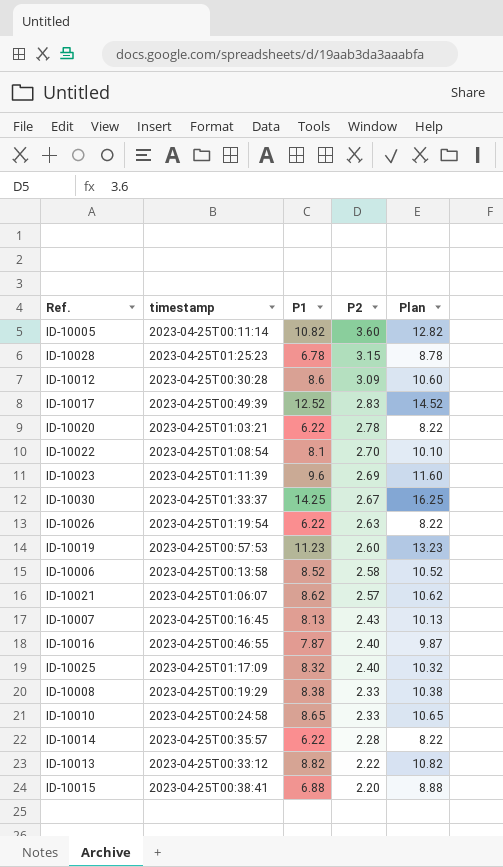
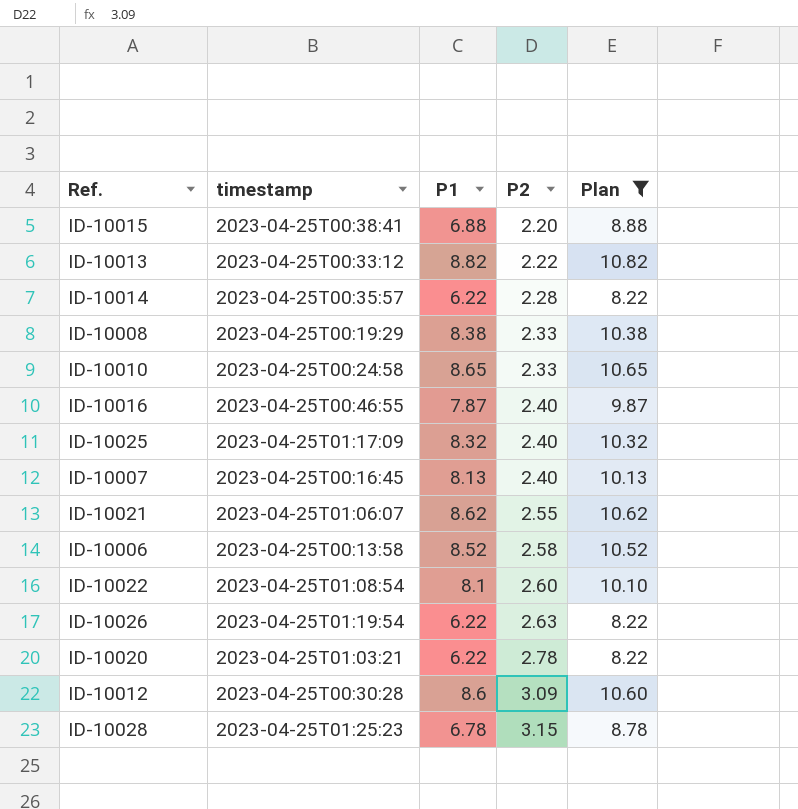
filter: none -> Plan <= 10.82
row order: P2 descending -> P2 ascending
ID-10007 | P2: 2.43 -> 2.40
ID-10021 | P2: 2.57 -> 2.55
ID-10022 | P2: 2.70 -> 2.60

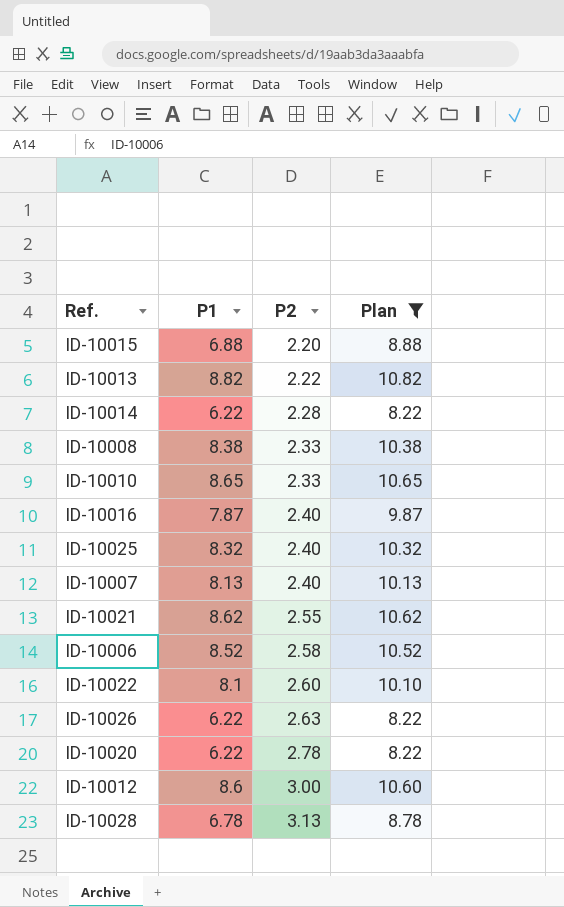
column timestamp | position: 2 -> none
ID-10012 | P2: 3.09 -> 3.00
ID-10028 | P2: 3.15 -> 3.13

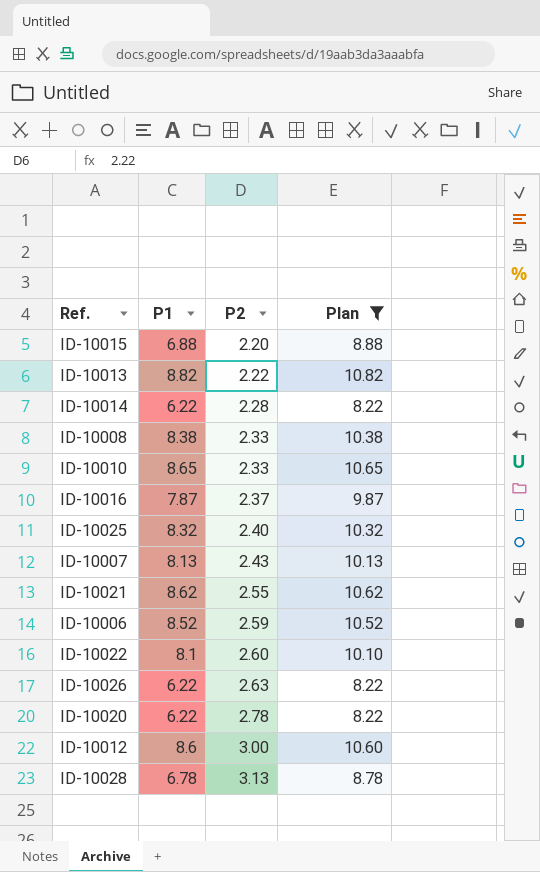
ID-10016 | P2: 2.40 -> 2.37
ID-10007 | P2: 2.40 -> 2.43
ID-10006 | P2: 2.58 -> 2.59

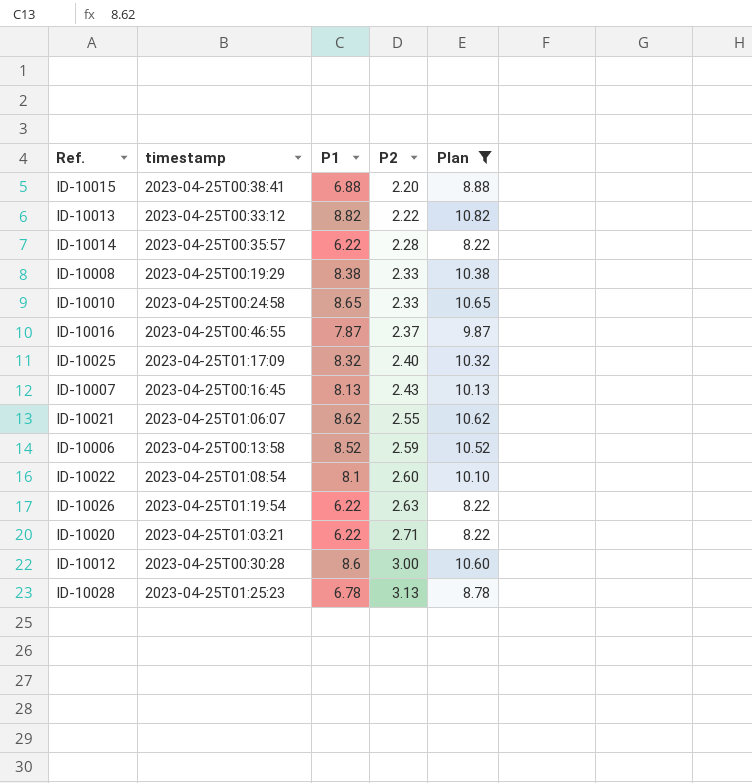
column timestamp | position: none -> 2
ID-10020 | P2: 2.78 -> 2.71

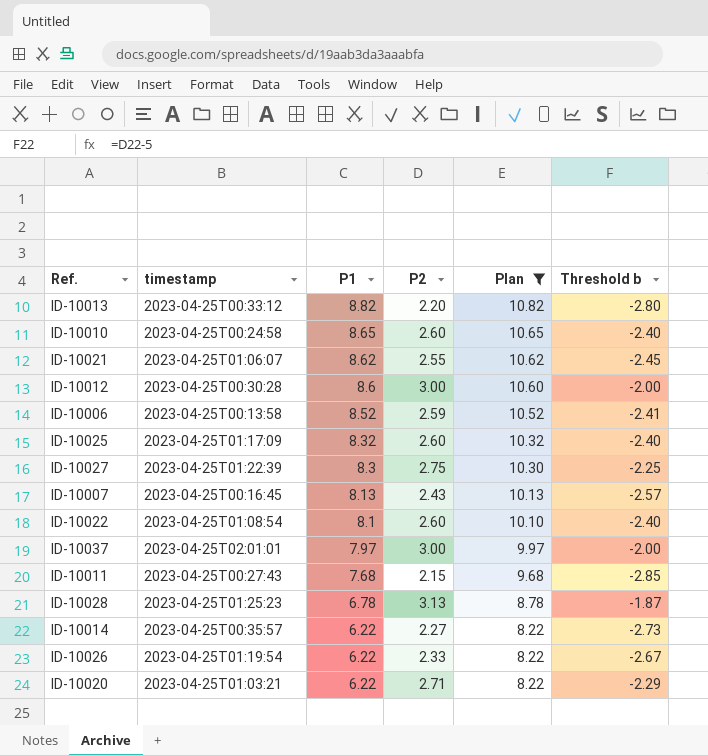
row order: P2 ascending -> P1 descending
column Threshold b | formula: none -> [P2] - 5
row ID-10015: 2023-04-25T00:38:41 | 6.88 | 2.20 | 8.88 -> none
row ID-10008: 2023-04-25T00:19:29 | 8.38 | 2.33 | 10.38 -> none
row ID-10016: 2023-04-25T00:46:55 | 7.87 | 2.37 | 9.87 -> none
ID-10013 | P2: 2.22 -> 2.20
ID-10010 | P2: 2.33 -> 2.60
ID-10025 | P2: 2.40 -> 2.60
row ID-10027: none -> 2023-04-25T01:22:39 | 8.3 | 2.75 | 10.30 | -2.25
row ID-10037: none -> 2023-04-25T02:01:01 | 7.97 | 3.00 | 9.97 | -2.00
row ID-10011: none -> 2023-04-25T00:27:43 | 7.68 | 2.15 | 9.68 | -2.85
ID-10014 | P2: 2.28 -> 2.27
ID-10026 | P2: 2.63 -> 2.33

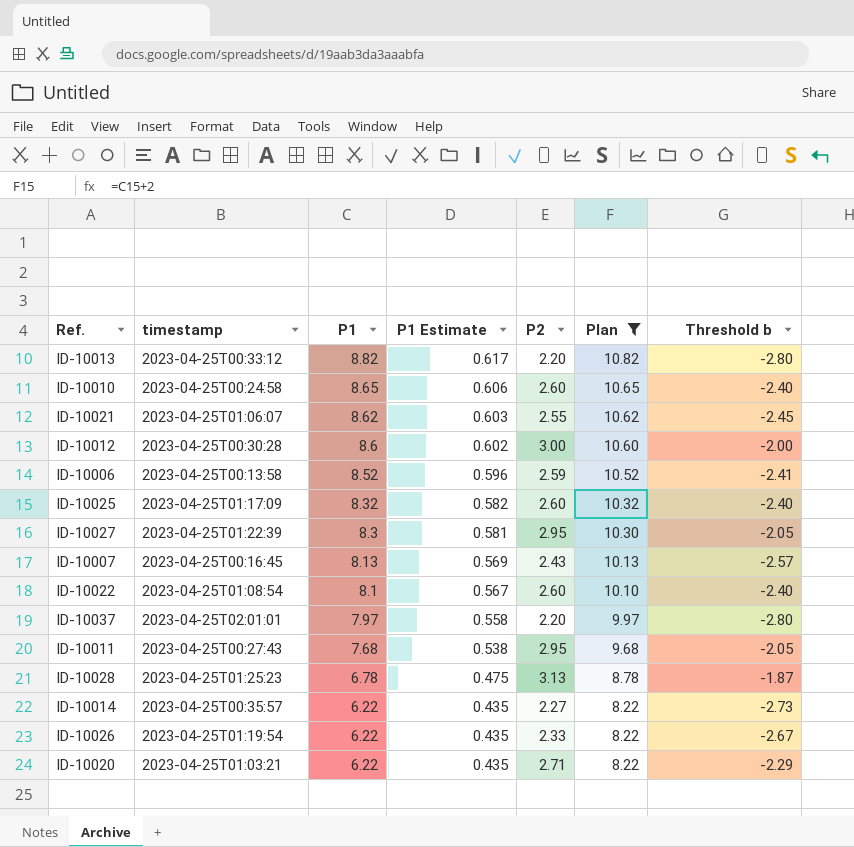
column P1 Estimate | formula: none -> [P1] * 0.07
ID-10027 | P2: 2.75 -> 2.95
ID-10027 | Threshold b: -2.25 -> -2.05
ID-10037 | P2: 3.00 -> 2.20
ID-10037 | Threshold b: -2.00 -> -2.80
ID-10011 | P2: 2.15 -> 2.95
ID-10011 | Threshold b: -2.85 -> -2.05

